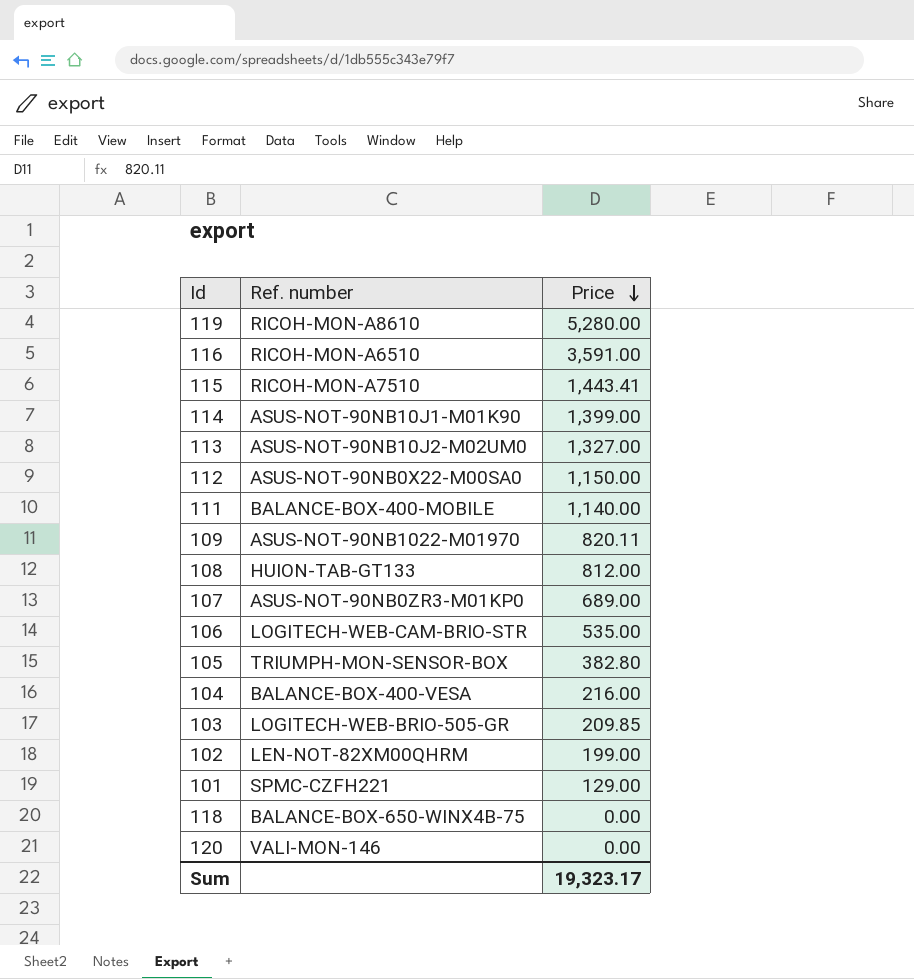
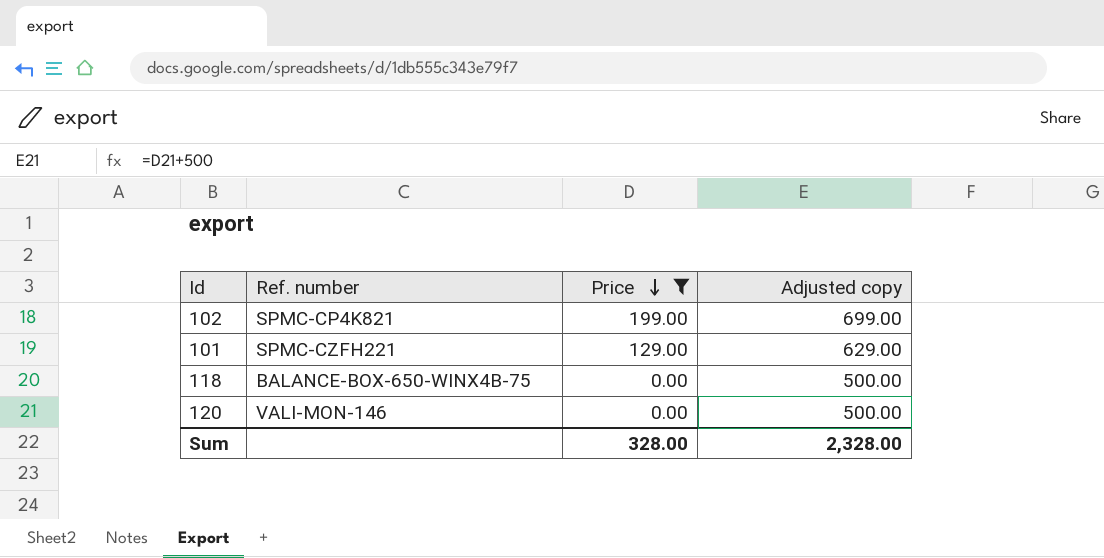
filter: none -> Price <= 199.00
column Adjusted copy | formula: none -> [Price] + 500
102 | Ref. number: LEN-NOT-82XM00QHRM -> SPMC-CP4K821
Sum | Price: 19,323.17 -> 328.00

